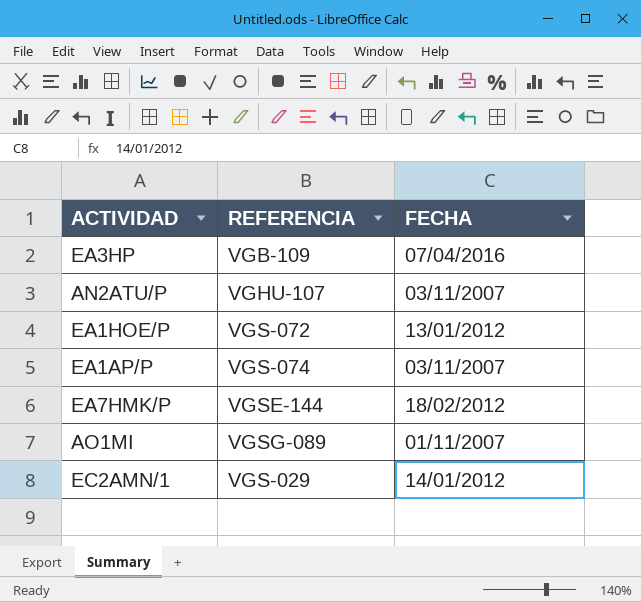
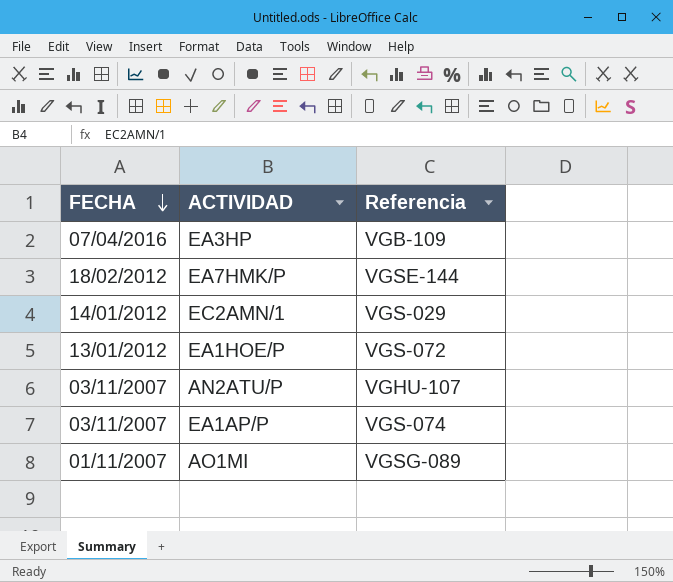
row order: none -> FECHA descending
column FECHA | position: 3 -> 1
column name: REFERENCIA -> Referencia

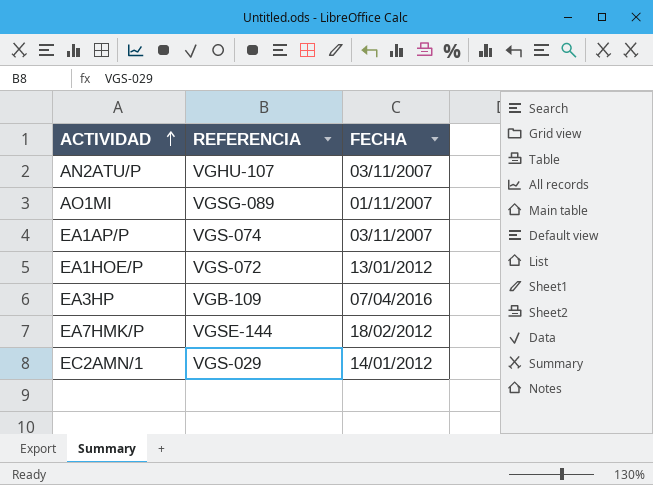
row order: FECHA descending -> ACTIVIDAD ascending
column name: Referencia -> REFERENCIA
column FECHA | position: 1 -> 3

